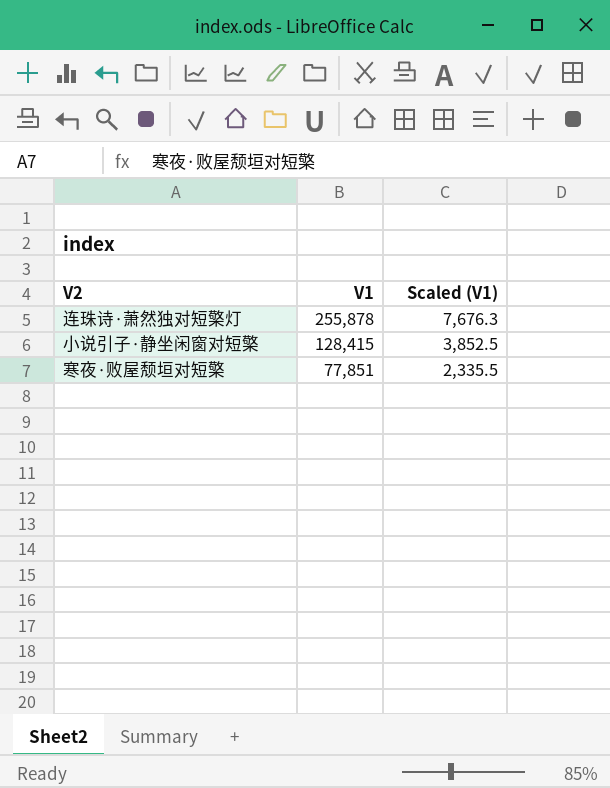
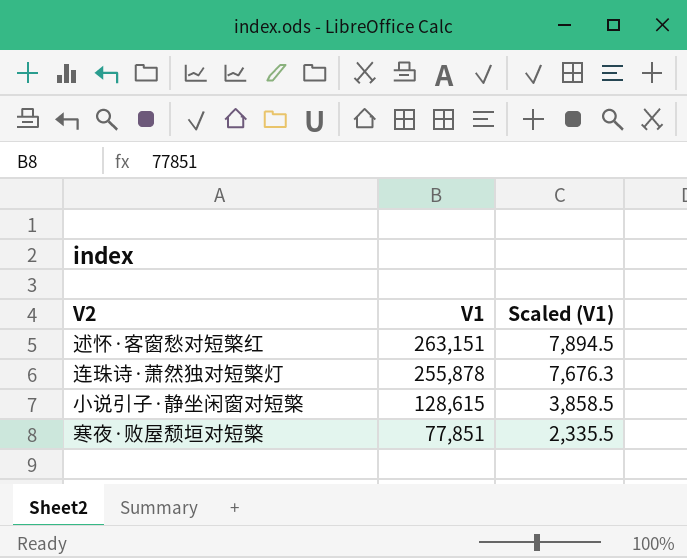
row 述怀·客窗愁对短檠红: none -> 263,151 | 7,894.5
小说引子·静坐闲窗对短檠 | V1: 128,415 -> 128,615
小说引子·静坐闲窗对短檠 | Scaled (V1): 3,852.5 -> 3,858.5

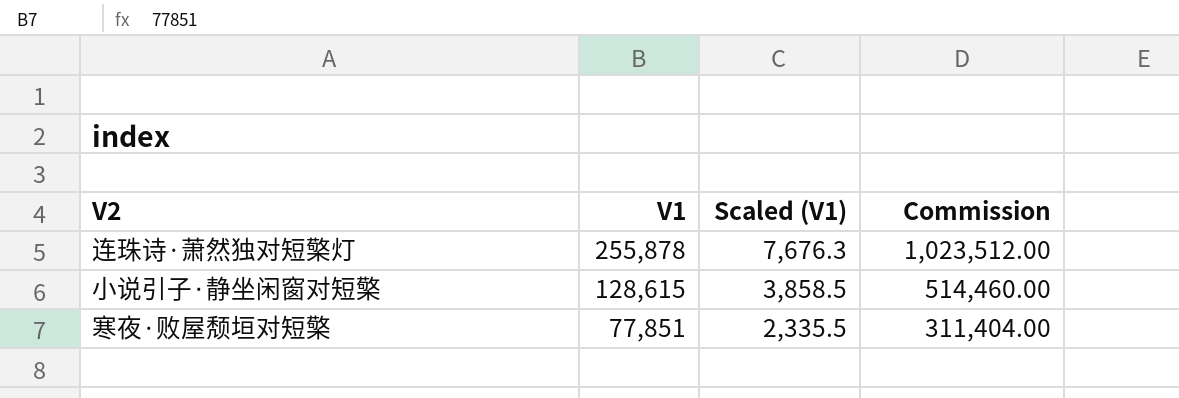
column Commission | formula: none -> [V1] * 4
row 述怀·客窗愁对短檠红: 263,151 | 7,894.5 -> none

